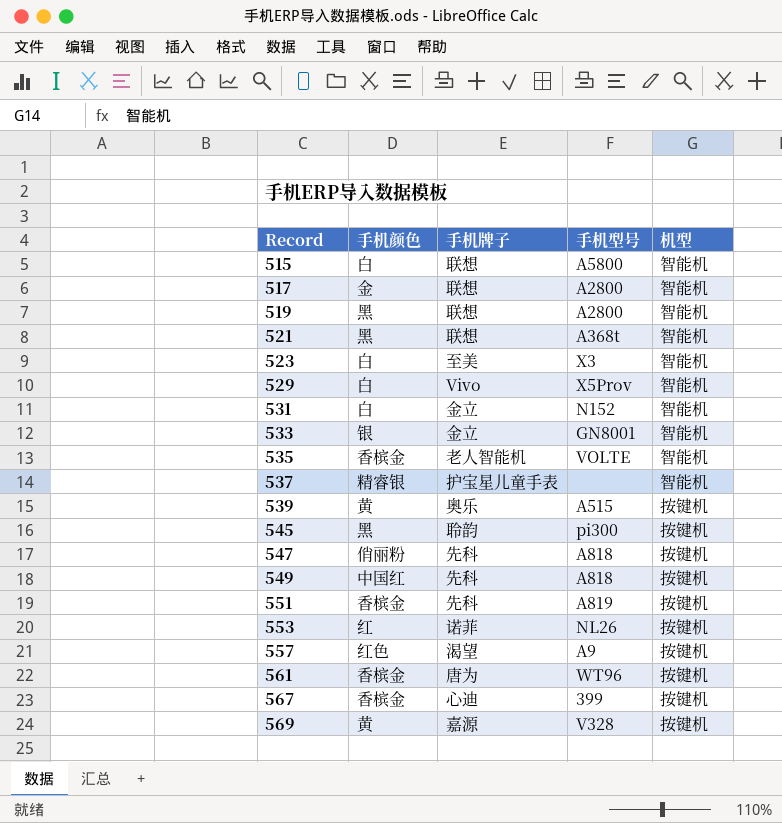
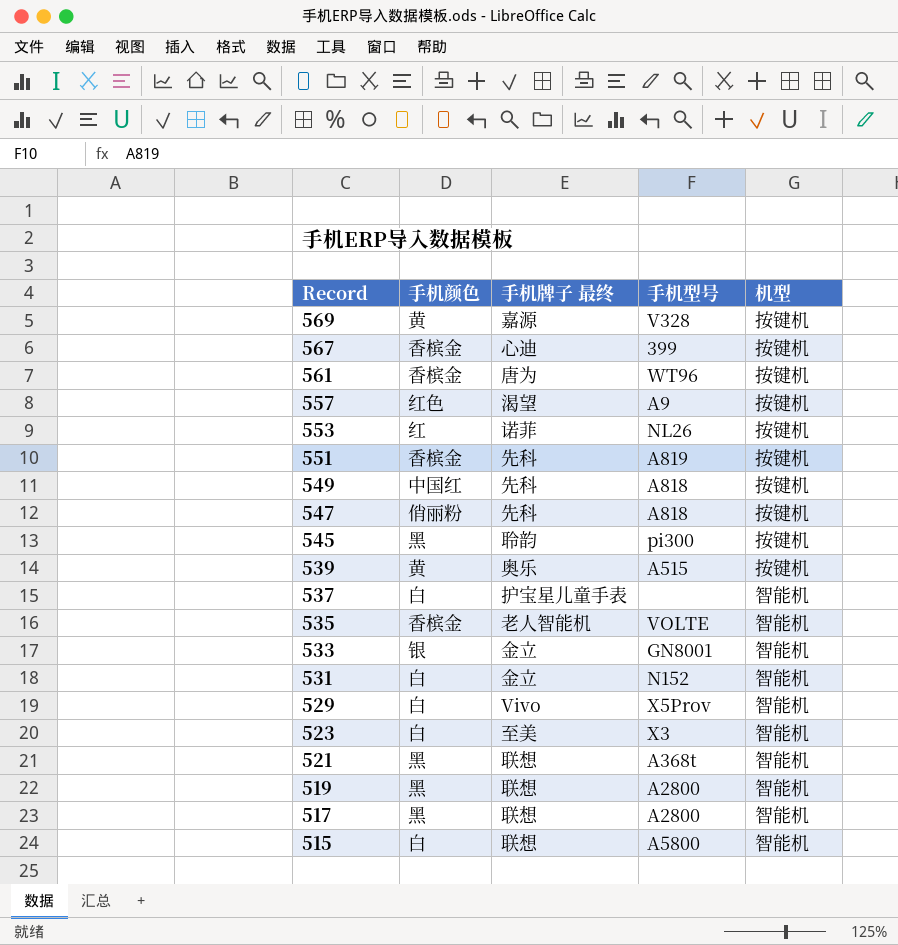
row order: Record ascending -> Record descending
column name: 手机牌子 -> 手机牌子 最终
537 | 手机颜色: 精睿银 -> 白
517 | 手机颜色: 金 -> 黑

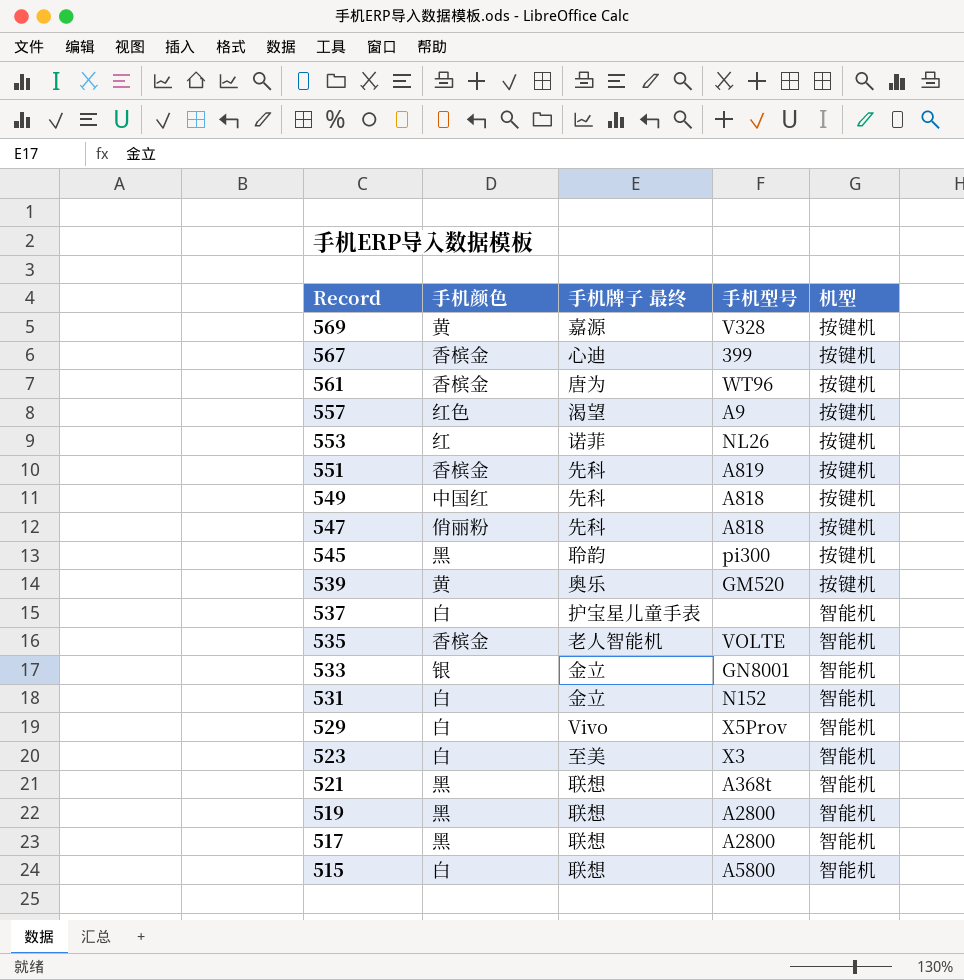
539 | 手机型号: A515 -> GM520

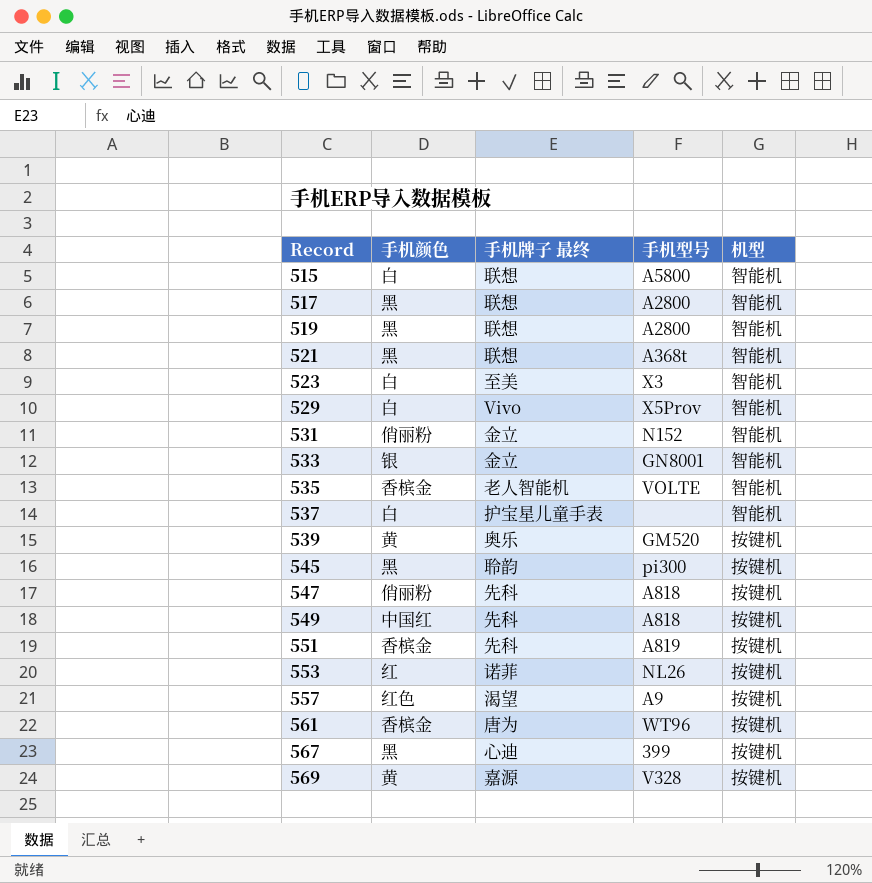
row order: Record descending -> Record ascending
531 | 手机颜色: 白 -> 俏丽粉
567 | 手机颜色: 香槟金 -> 黑

